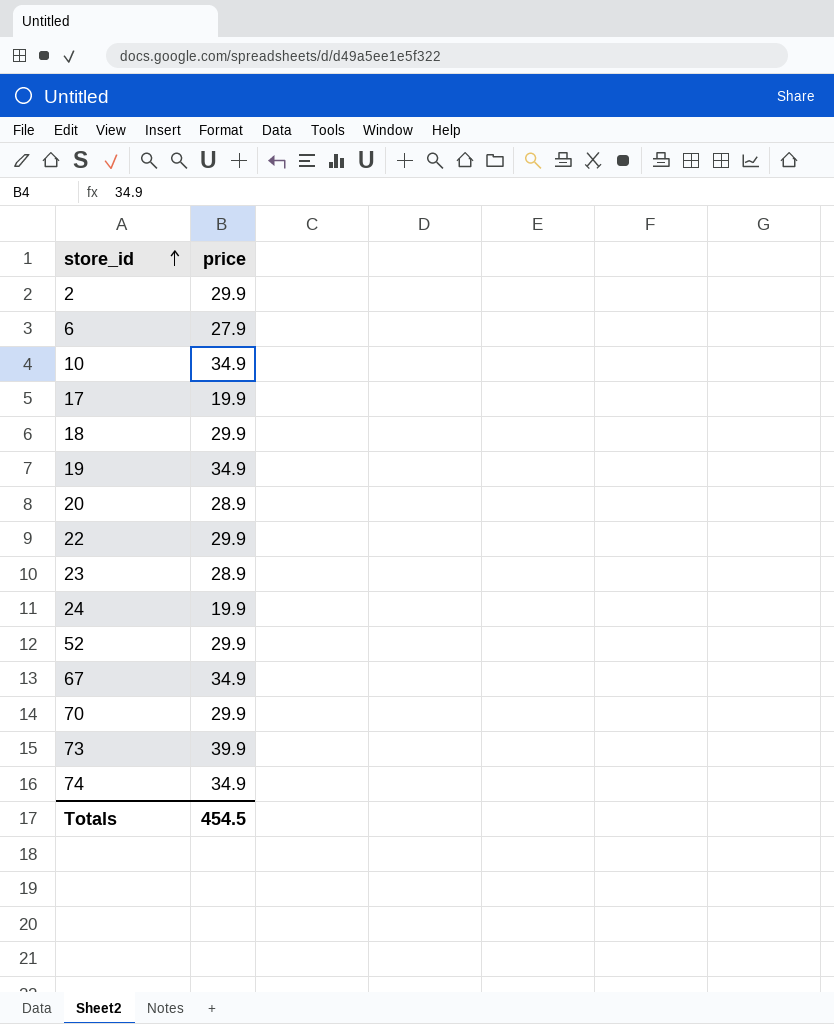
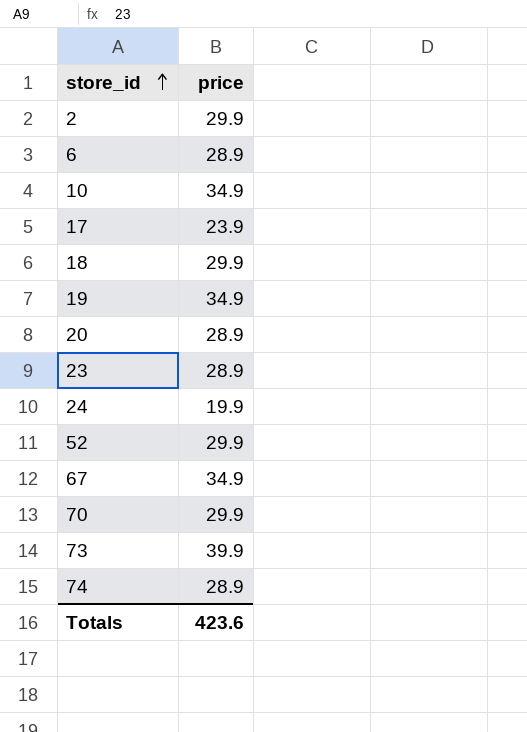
row 22: 29.9 -> none
6 | price: 27.9 -> 28.9
17 | price: 19.9 -> 23.9
74 | price: 34.9 -> 28.9
Totals | price: 454.5 -> 423.6

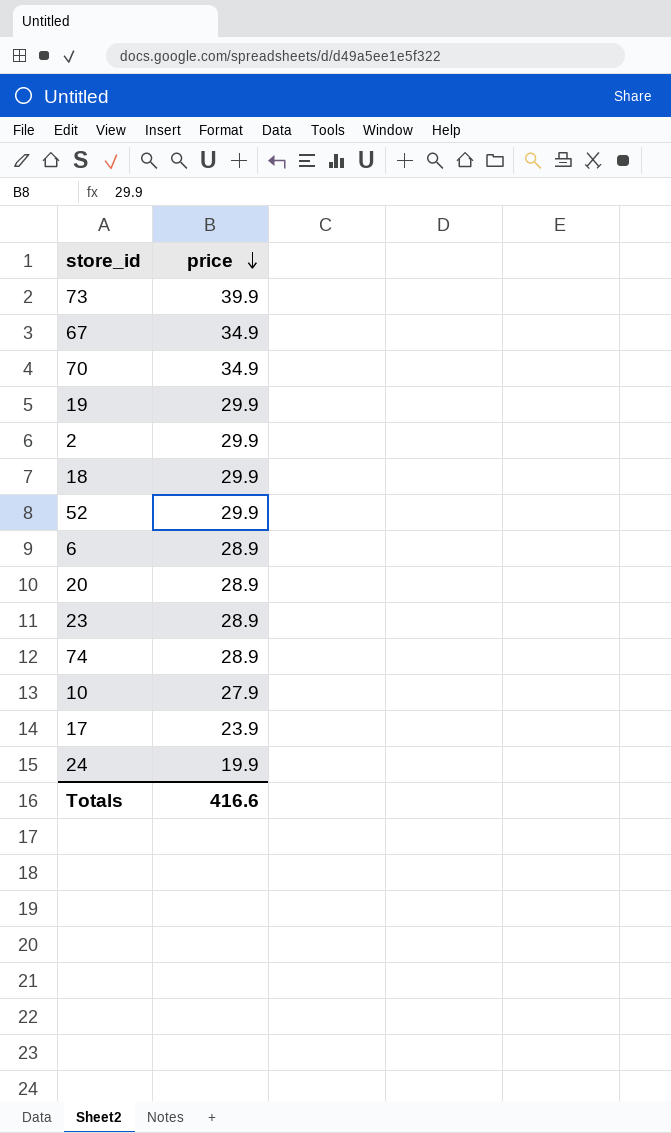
row order: store_id ascending -> price descending
70 | price: 29.9 -> 34.9
19 | price: 34.9 -> 29.9
10 | price: 34.9 -> 27.9
Totals | price: 423.6 -> 416.6

